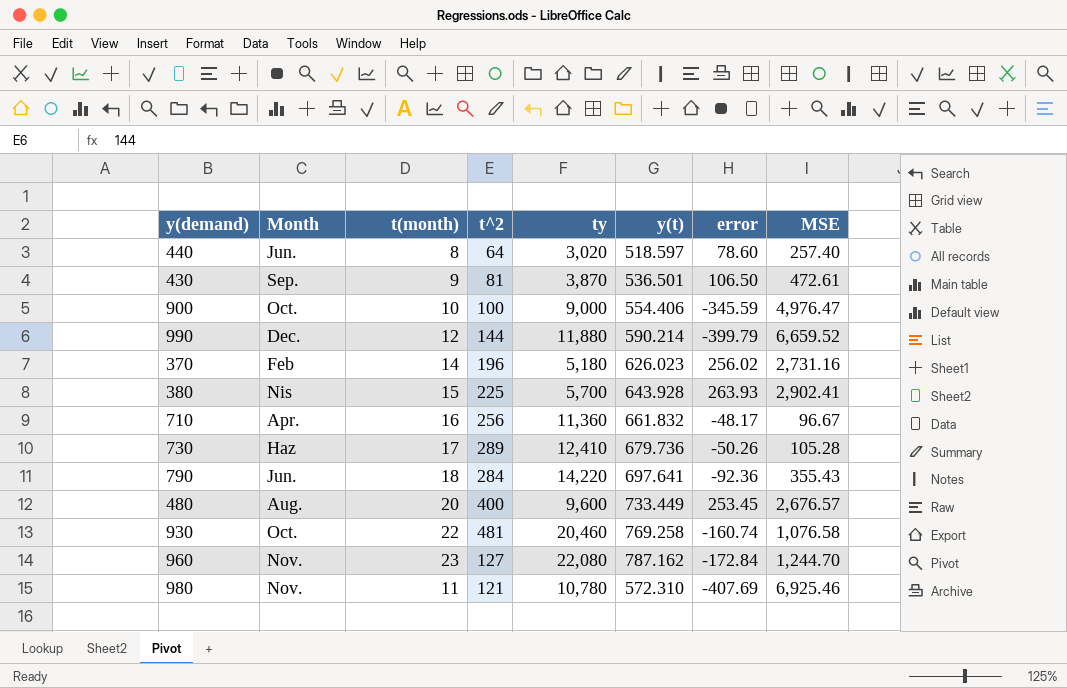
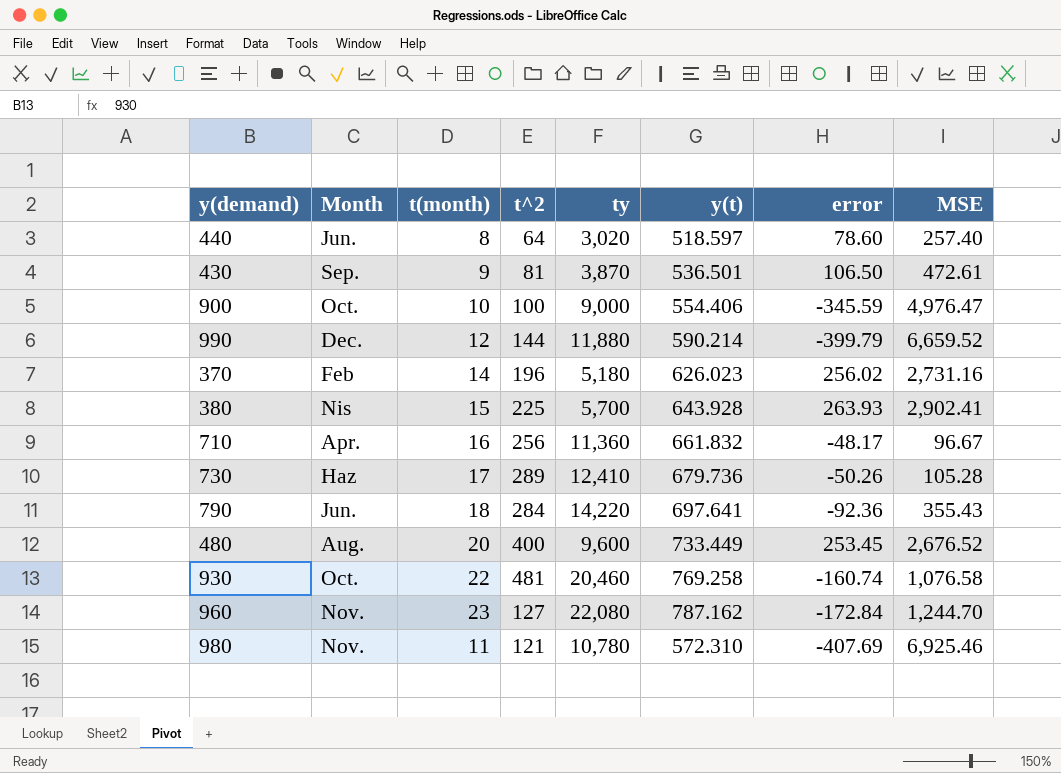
480 | MSE: 2,676.57 -> 2,676.52

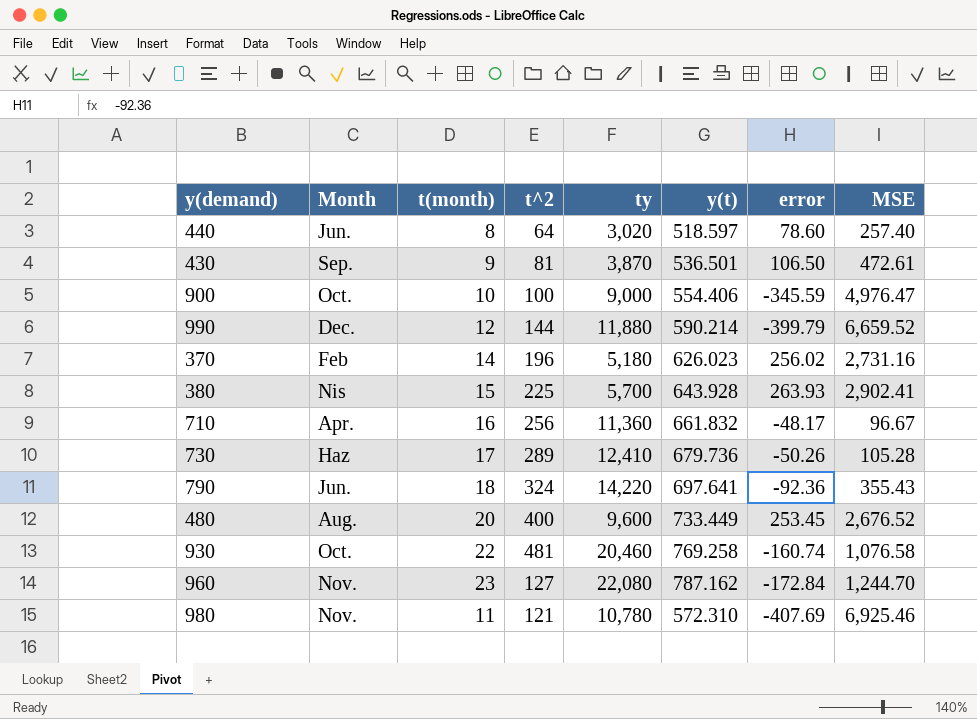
790 | t^2: 284 -> 324

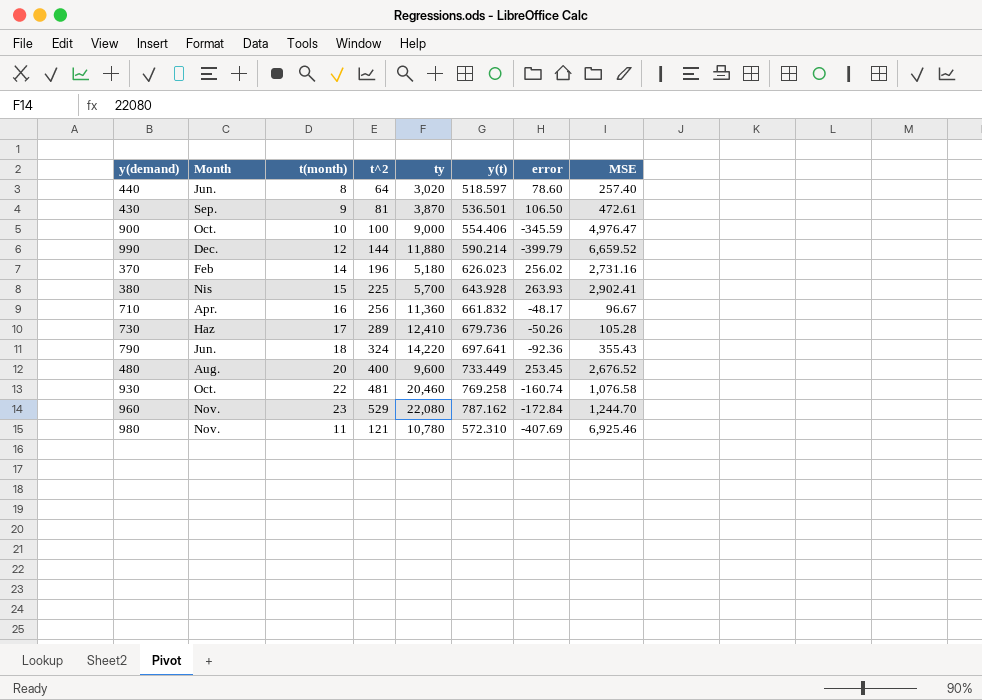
960 | t^2: 127 -> 529

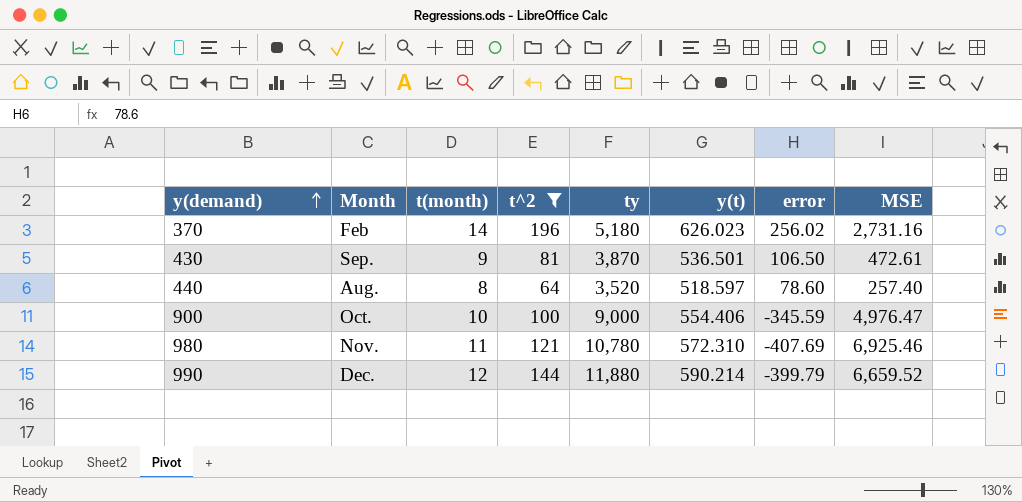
filter: none -> t^2 <= 196
row order: none -> y(demand) ascending
440 | Month: Jun. -> Aug.
440 | ty: 3,020 -> 3,520

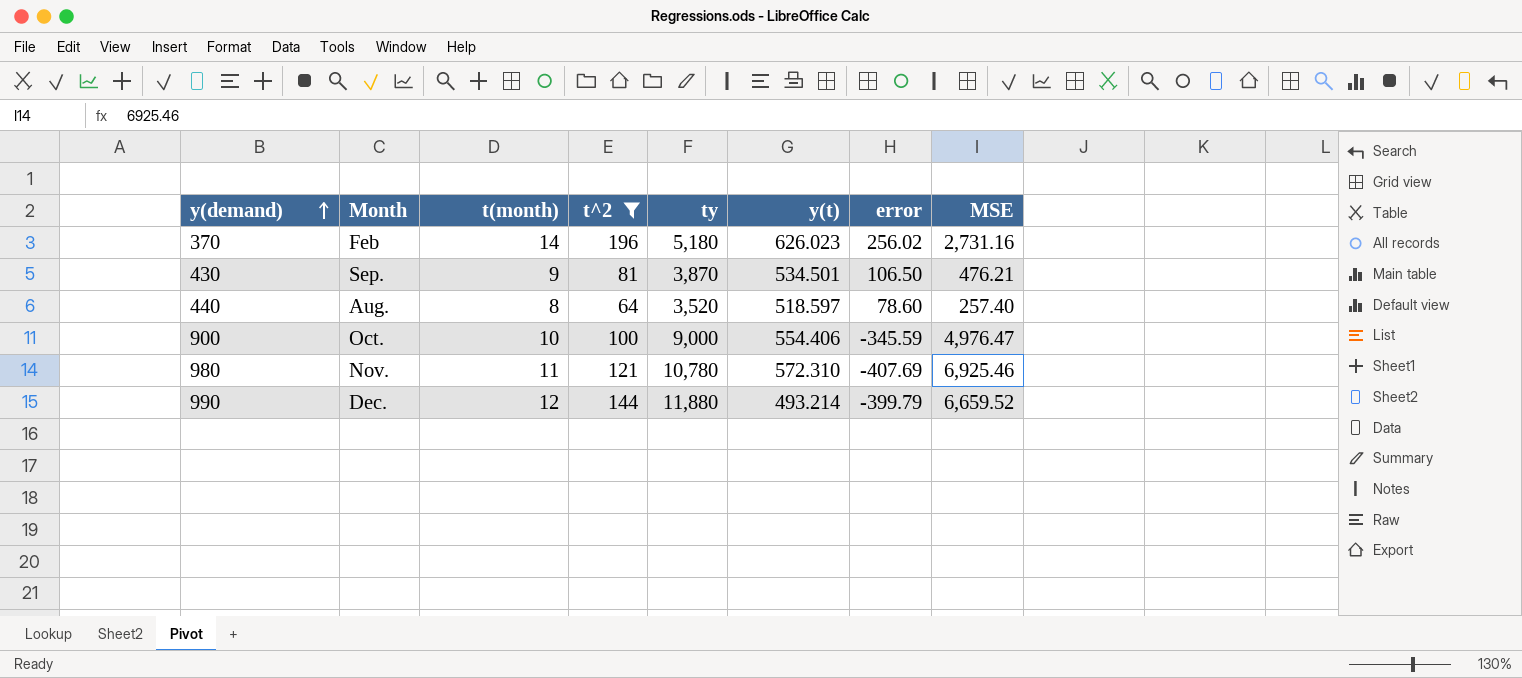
430 | y(t): 536.501 -> 534.501
430 | MSE: 472.61 -> 476.21
990 | y(t): 590.214 -> 493.214

